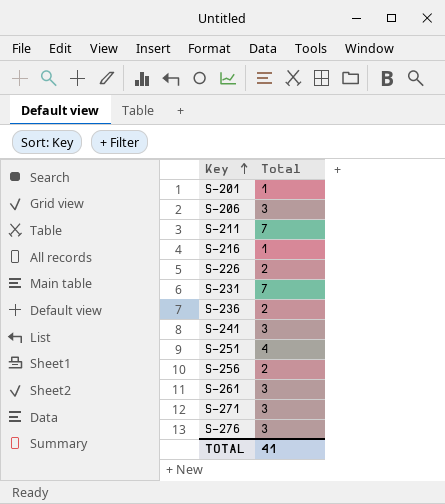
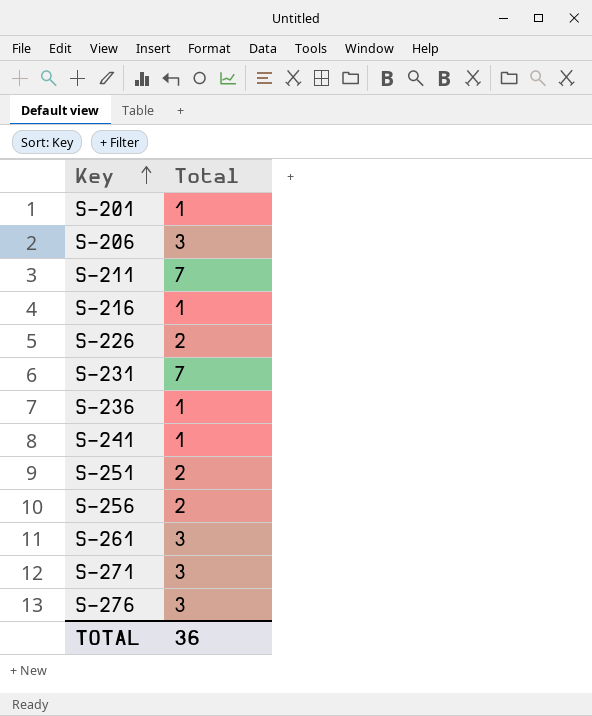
S-236 | Total: 2 -> 1
S-241 | Total: 3 -> 1
S-251 | Total: 4 -> 2
TOTAL | Total: 41 -> 36

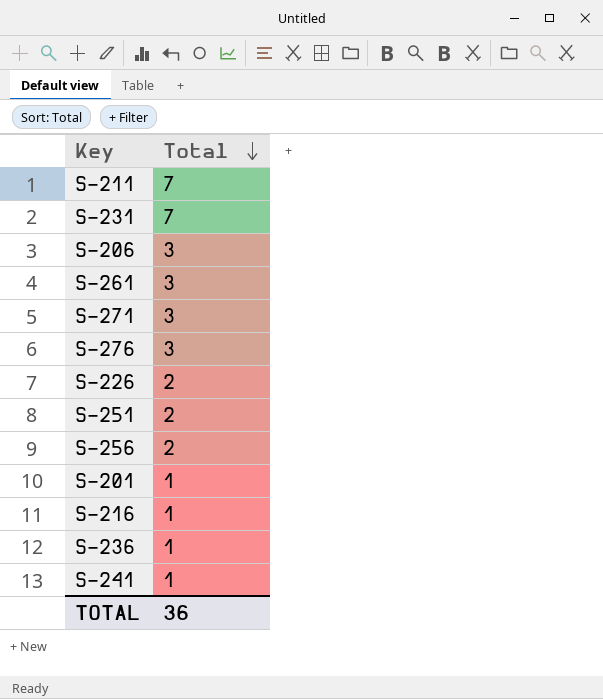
row order: Key ascending -> Total descending

